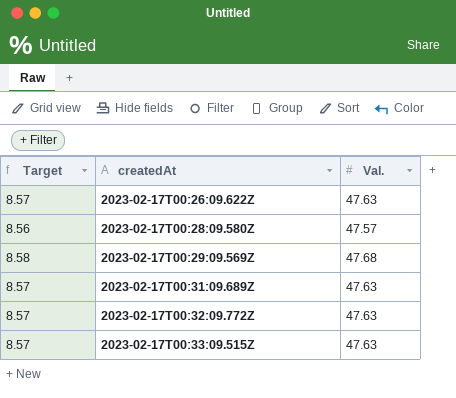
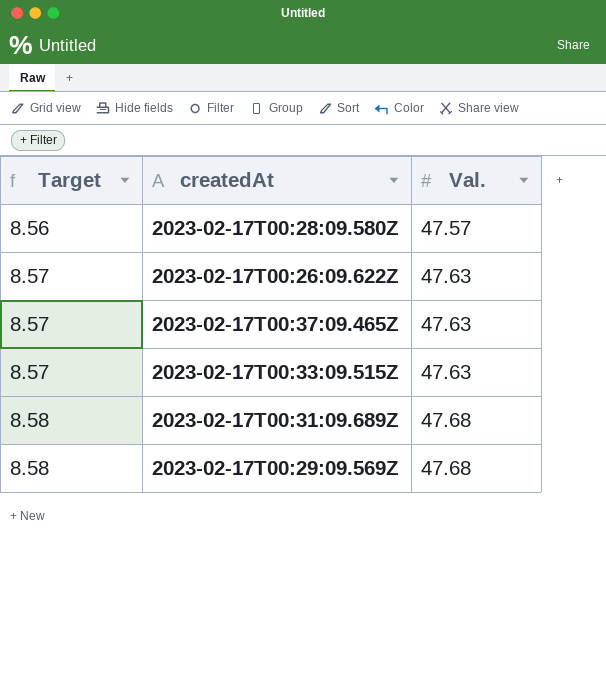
row order: createdAt ascending -> Target ascending
row 2023-02-17T00:32:09.772Z: 8.57 | 47.63 -> none
row 2023-02-17T00:37:09.465Z: none -> 8.57 | 47.63
2023-02-17T00:31:09.689Z | Target: 8.57 -> 8.58
2023-02-17T00:31:09.689Z | Val.: 47.63 -> 47.68

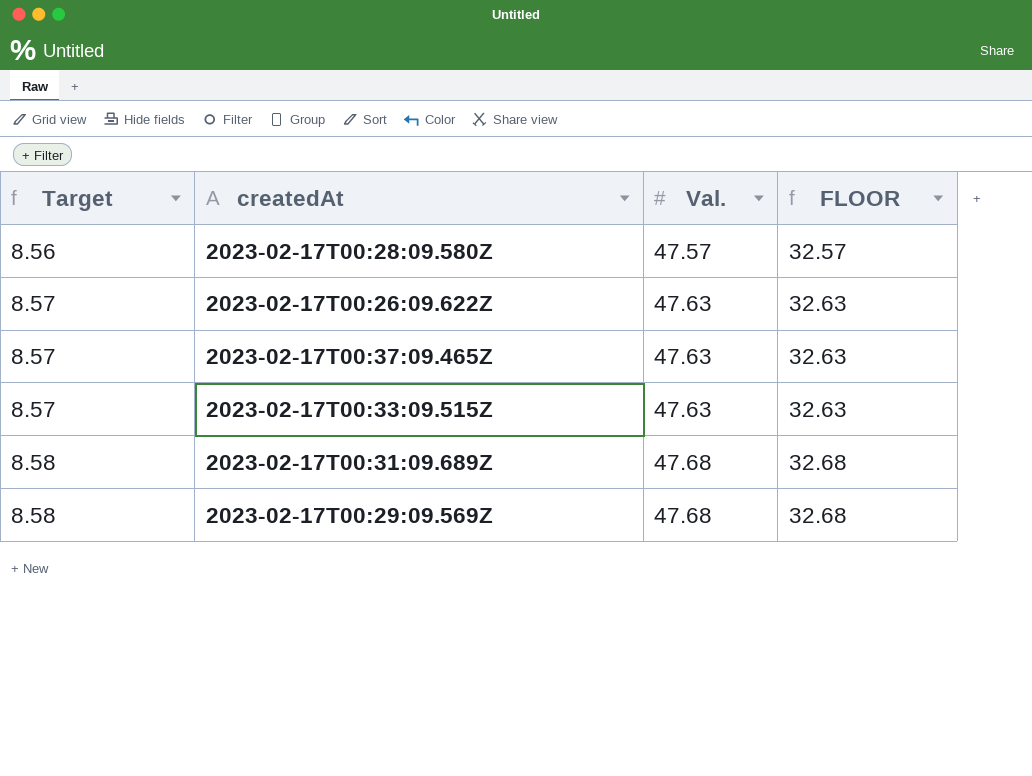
column FLOOR | formula: none -> [Val.] - 15

